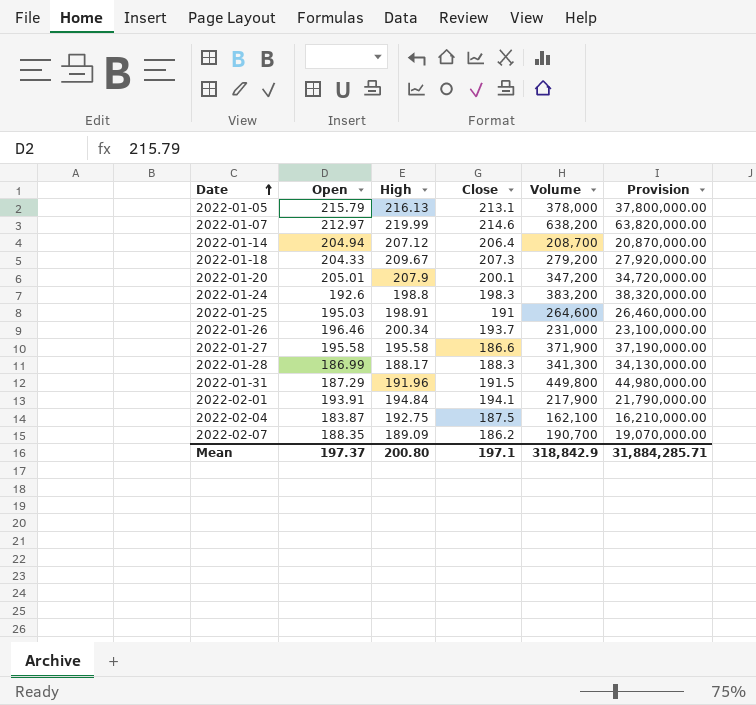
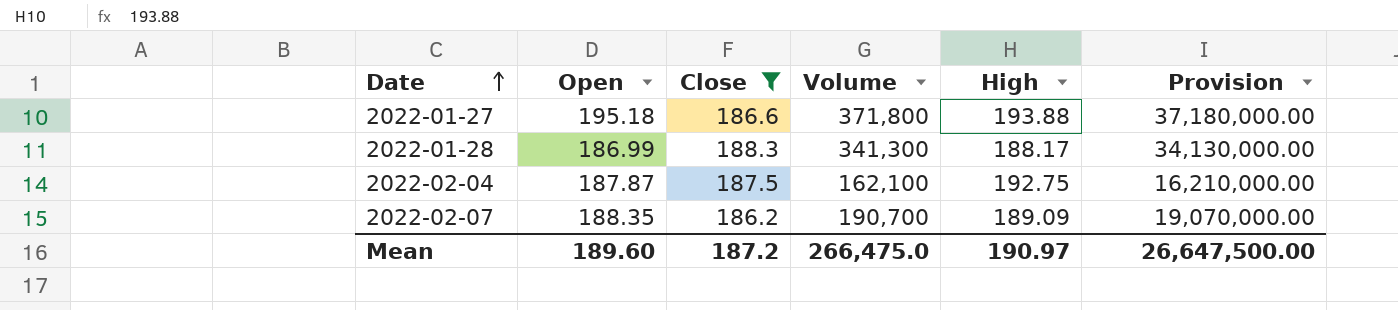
filter: none -> Close <= 188.3
column High | position: 3 -> 5
2022-01-27 | Open: 195.58 -> 195.18
2022-01-27 | Volume: 371,900 -> 371,800
2022-01-27 | High: 195.58 -> 193.88
2022-01-27 | Provision: 37,190,000.00 -> 37,180,000.00
2022-02-04 | Open: 183.87 -> 187.87
Mean | Open: 197.37 -> 189.60
Mean | Close: 197.1 -> 187.2
Mean | Volume: 318,842.9 -> 266,475.0
Mean | High: 200.80 -> 190.97
Mean | Provision: 31,884,285.71 -> 26,647,500.00

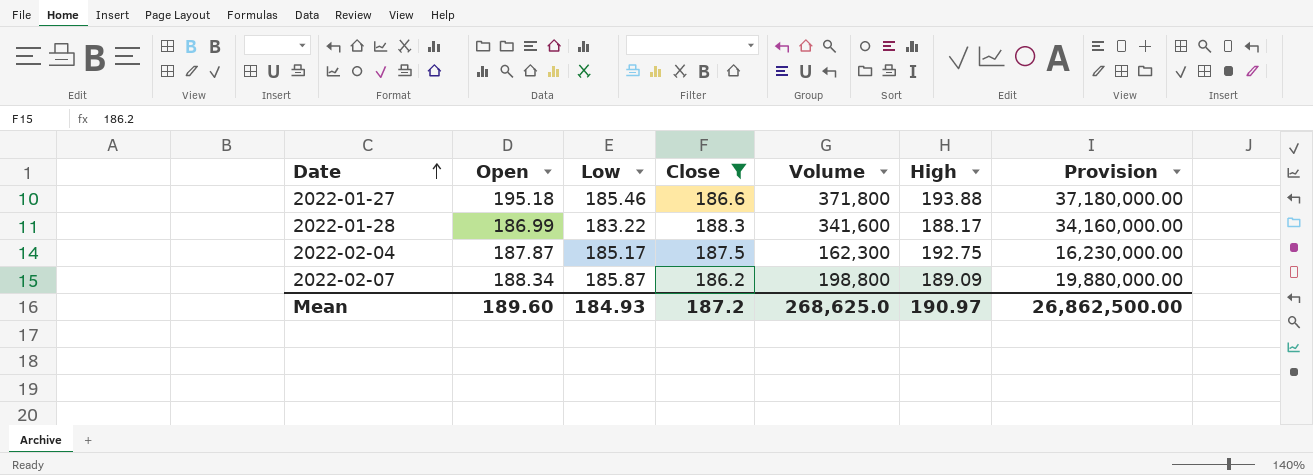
column Low | position: none -> 3
2022-01-28 | Volume: 341,300 -> 341,600
2022-01-28 | Provision: 34,130,000.00 -> 34,160,000.00
2022-02-04 | Volume: 162,100 -> 162,300
2022-02-04 | Provision: 16,210,000.00 -> 16,230,000.00
2022-02-07 | Open: 188.35 -> 188.34
2022-02-07 | Volume: 190,700 -> 198,800
2022-02-07 | Provision: 19,070,000.00 -> 19,880,000.00
Mean | Volume: 266,475.0 -> 268,625.0
Mean | Provision: 26,647,500.00 -> 26,862,500.00

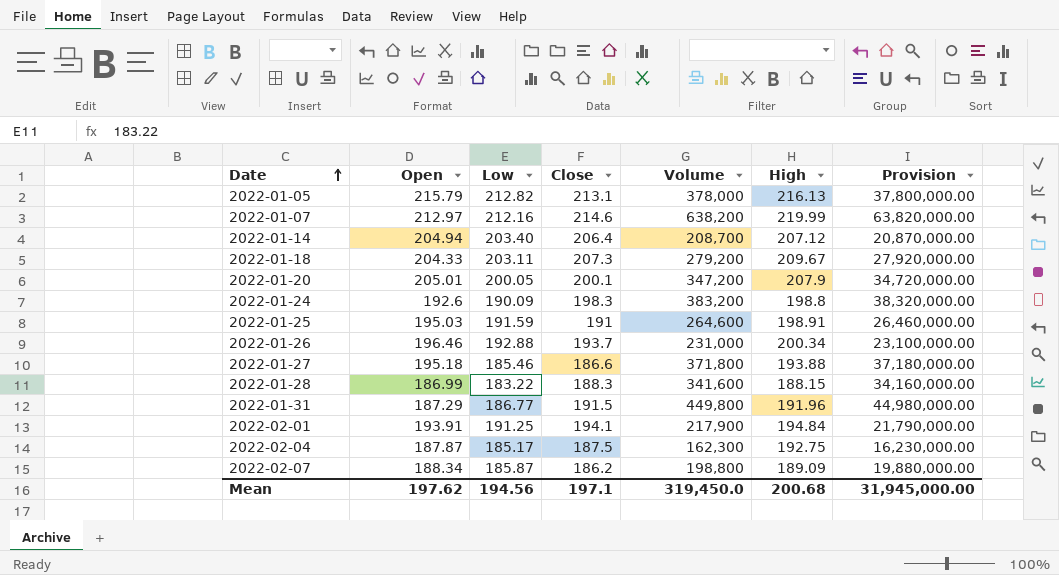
filter: Close <= 188.3 -> none
2022-01-28 | High: 188.17 -> 188.15
Mean | Open: 189.60 -> 197.62
Mean | Low: 184.93 -> 194.56
Mean | Close: 187.2 -> 197.1
Mean | Volume: 268,625.0 -> 319,450.0
Mean | High: 190.97 -> 200.68
Mean | Provision: 26,862,500.00 -> 31,945,000.00

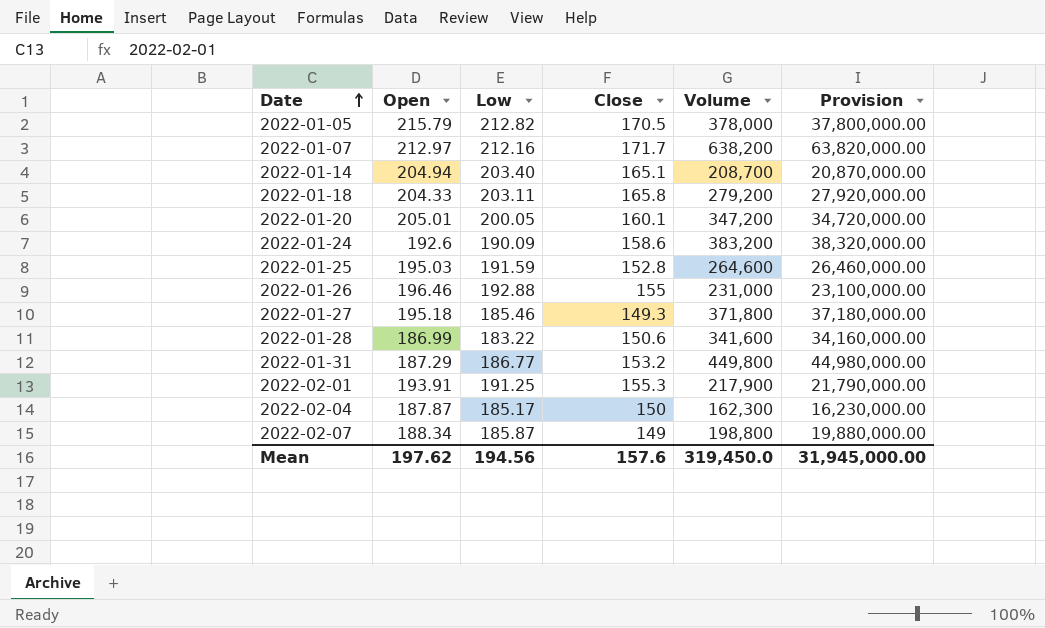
column High | position: 6 -> none
2022-01-05 | Close: 213.1 -> 170.5
2022-01-07 | Close: 214.6 -> 171.7
2022-01-14 | Close: 206.4 -> 165.1
2022-01-18 | Close: 207.3 -> 165.8
2022-01-20 | Close: 200.1 -> 160.1
2022-01-24 | Close: 198.3 -> 158.6
2022-01-25 | Close: 191 -> 152.8
2022-01-26 | Close: 193.7 -> 155
2022-01-27 | Close: 186.6 -> 149.3
2022-01-28 | Close: 188.3 -> 150.6
2022-01-31 | Close: 191.5 -> 153.2
2022-02-01 | Close: 194.1 -> 155.3
2022-02-04 | Close: 187.5 -> 150
2022-02-07 | Close: 186.2 -> 149
Mean | Close: 197.1 -> 157.6

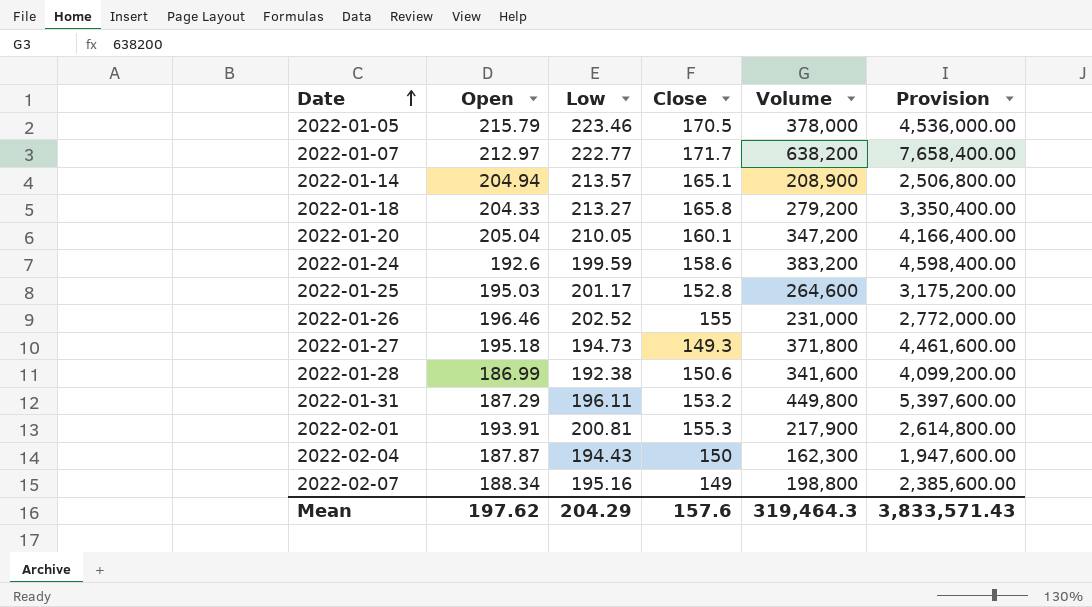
column Provision | formula: [Volume] * 100 -> [Volume] * 12
2022-01-05 | Low: 212.82 -> 223.46
2022-01-07 | Low: 212.16 -> 222.77
2022-01-14 | Low: 203.40 -> 213.57
2022-01-14 | Volume: 208,700 -> 208,900
2022-01-18 | Low: 203.11 -> 213.27
2022-01-20 | Open: 205.01 -> 205.04
2022-01-20 | Low: 200.05 -> 210.05
2022-01-24 | Low: 190.09 -> 199.59
2022-01-25 | Low: 191.59 -> 201.17
2022-01-26 | Low: 192.88 -> 202.52
2022-01-27 | Low: 185.46 -> 194.73
2022-01-28 | Low: 183.22 -> 192.38
2022-01-31 | Low: 186.77 -> 196.11
2022-02-01 | Low: 191.25 -> 200.81
2022-02-04 | Low: 185.17 -> 194.43
2022-02-07 | Low: 185.87 -> 195.16
Mean | Low: 194.56 -> 204.29
Mean | Volume: 319,450.0 -> 319,464.3
Mean | Provision: 31,945,000.00 -> 3,833,571.43

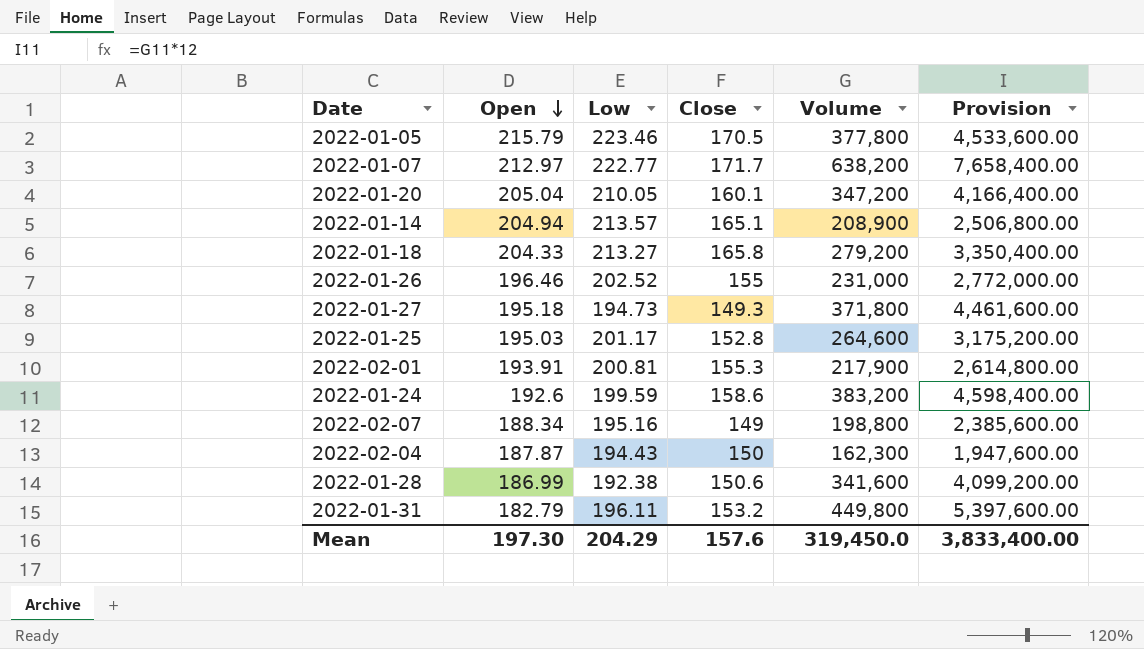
row order: Date ascending -> Open descending
2022-01-05 | Volume: 378,000 -> 377,800
2022-01-05 | Provision: 4,536,000.00 -> 4,533,600.00
2022-01-31 | Open: 187.29 -> 182.79
Mean | Open: 197.62 -> 197.30
Mean | Volume: 319,464.3 -> 319,450.0
Mean | Provision: 3,833,571.43 -> 3,833,400.00

